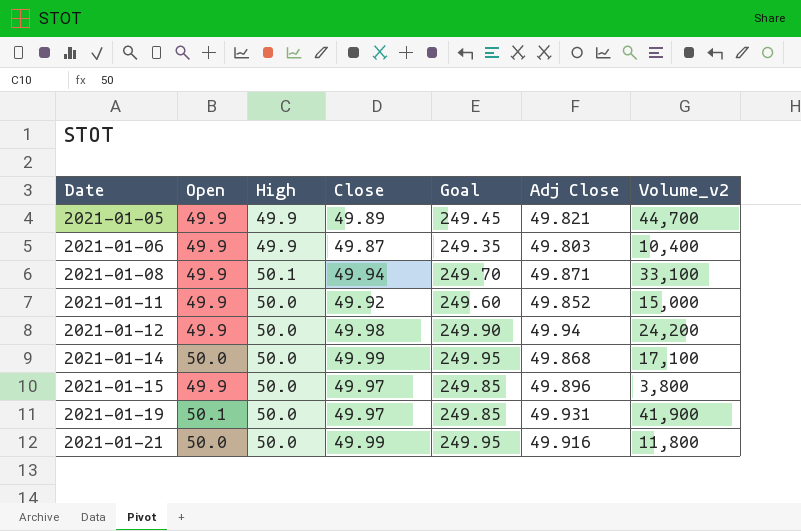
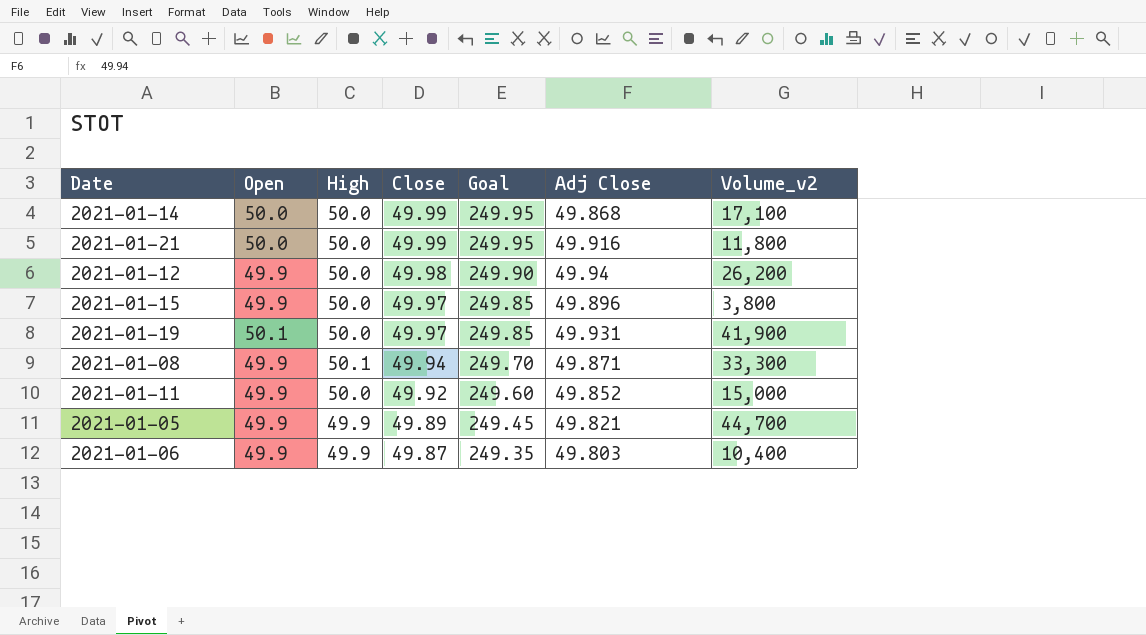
row order: Date ascending -> Close descending
2021-01-12 | Volume_v2: 24,200 -> 26,200
2021-01-08 | Volume_v2: 33,100 -> 33,300

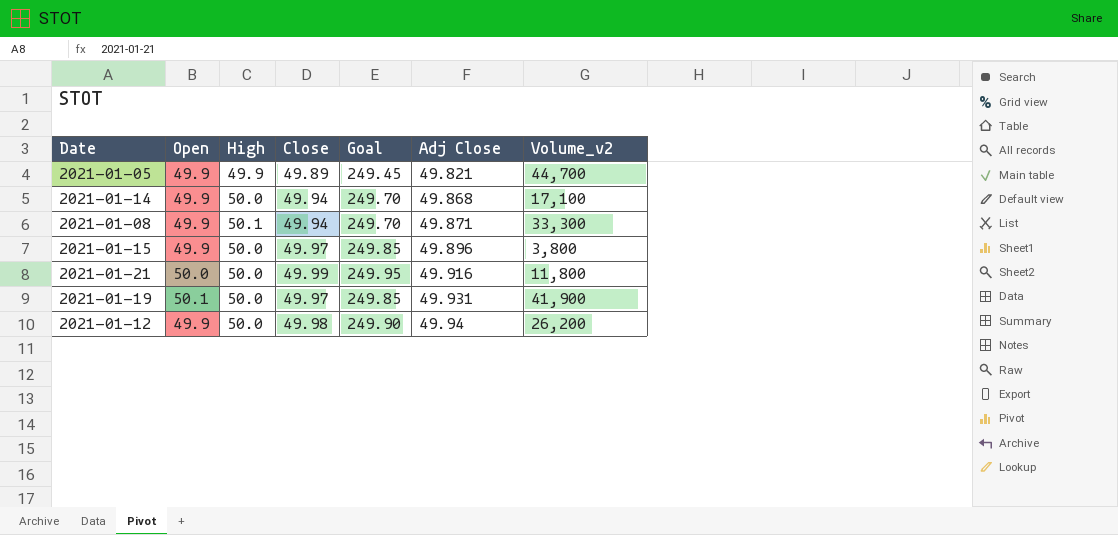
row order: Close descending -> Adj Close ascending
row 2021-01-11: 49.9 | 50.0 | 49.92 | 249.60 | 49.852 | 15,000 -> none
row 2021-01-06: 49.9 | 49.9 | 49.87 | 249.35 | 49.803 | 10,400 -> none
2021-01-14 | Open: 50.0 -> 49.9
2021-01-14 | Close: 49.99 -> 49.94
2021-01-14 | Goal: 249.95 -> 249.70

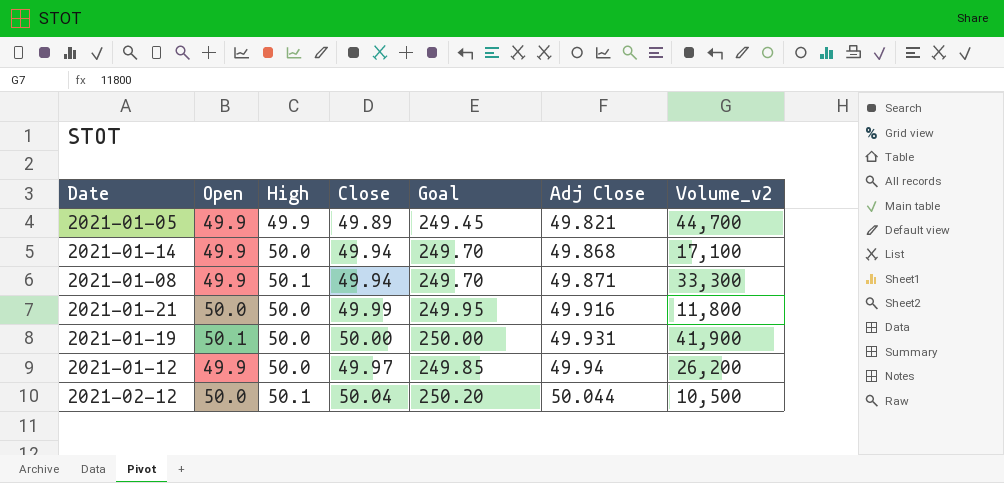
row 2021-01-15: 49.9 | 50.0 | 49.97 | 249.85 | 49.896 | 3,800 -> none
2021-01-19 | Close: 49.97 -> 50.00
2021-01-19 | Goal: 249.85 -> 250.00
2021-01-12 | Close: 49.98 -> 49.97
2021-01-12 | Goal: 249.90 -> 249.85
row 2021-02-12: none -> 50.0 | 50.1 | 50.04 | 250.20 | 50.044 | 10,500

